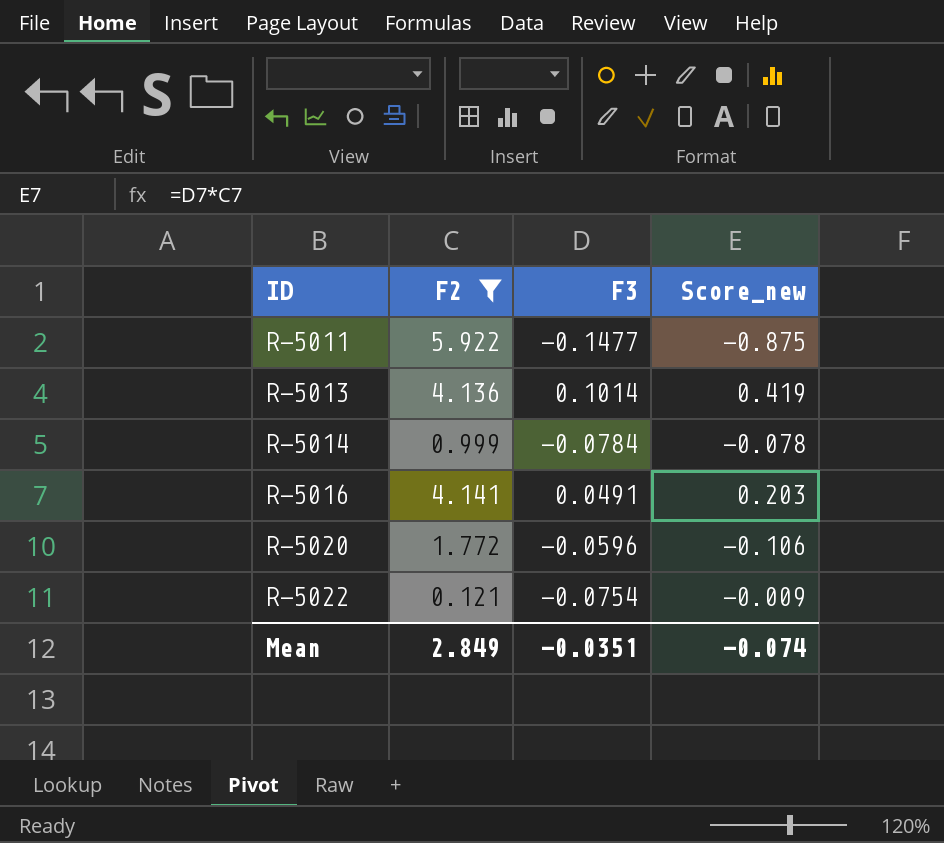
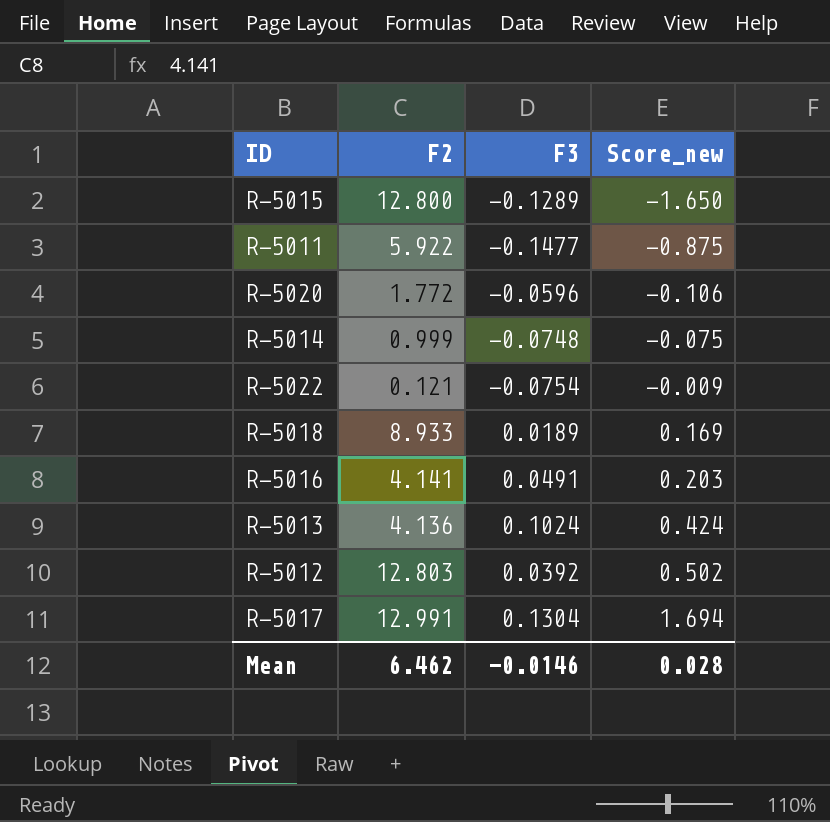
filter: F2 <= 5.922 -> none
row order: ID ascending -> Score_new ascending
R-5014 | F3: -0.0784 -> -0.0748
R-5014 | Score_new: -0.078 -> -0.075
R-5013 | F3: 0.1014 -> 0.1024
R-5013 | Score_new: 0.419 -> 0.424
Mean | F2: 2.849 -> 6.462
Mean | F3: -0.0351 -> -0.0146
Mean | Score_new: -0.074 -> 0.028

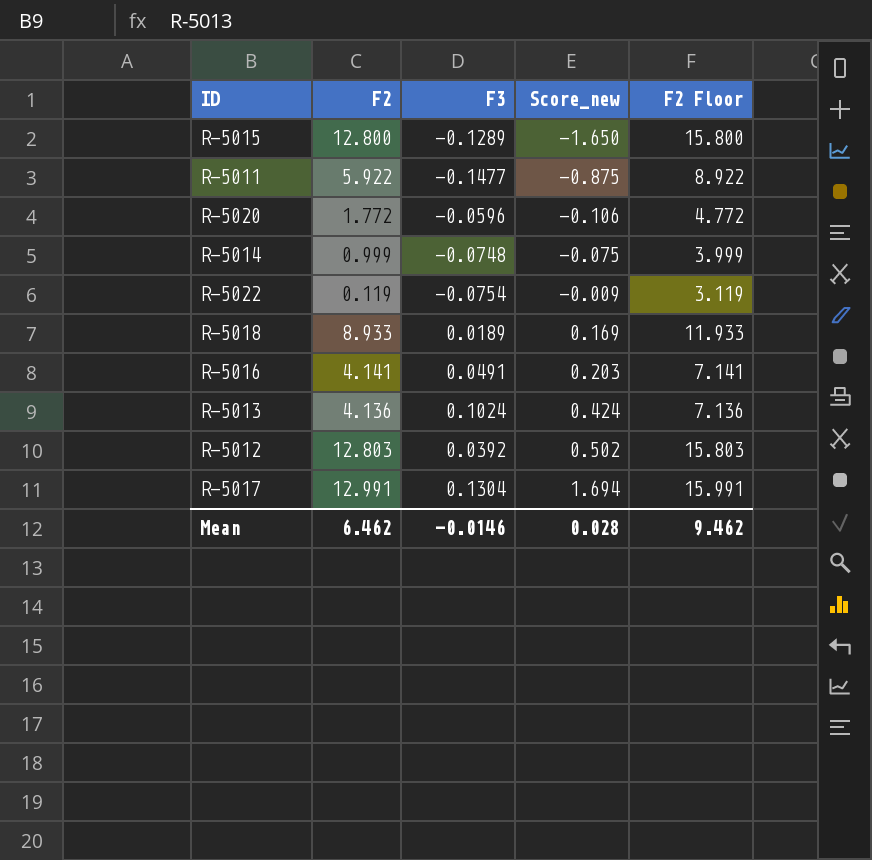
column F2 Floor | formula: none -> [F2] + 3
R-5022 | F2: 0.121 -> 0.119

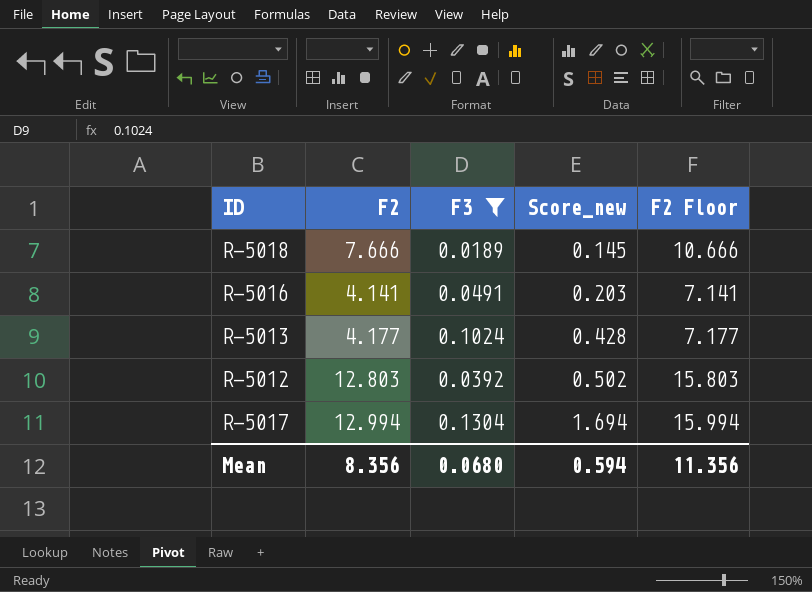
filter: none -> F3 >= 0.0189
R-5018 | F2: 8.933 -> 7.666
R-5018 | Score_new: 0.169 -> 0.145
R-5018 | F2 Floor: 11.933 -> 10.666
R-5013 | F2: 4.136 -> 4.177
R-5013 | Score_new: 0.424 -> 0.428
R-5013 | F2 Floor: 7.136 -> 7.177
R-5017 | F2: 12.991 -> 12.994
R-5017 | F2 Floor: 15.991 -> 15.994
Mean | F2: 6.462 -> 8.356
Mean | F3: -0.0146 -> 0.0680
Mean | Score_new: 0.028 -> 0.594
Mean | F2 Floor: 9.462 -> 11.356

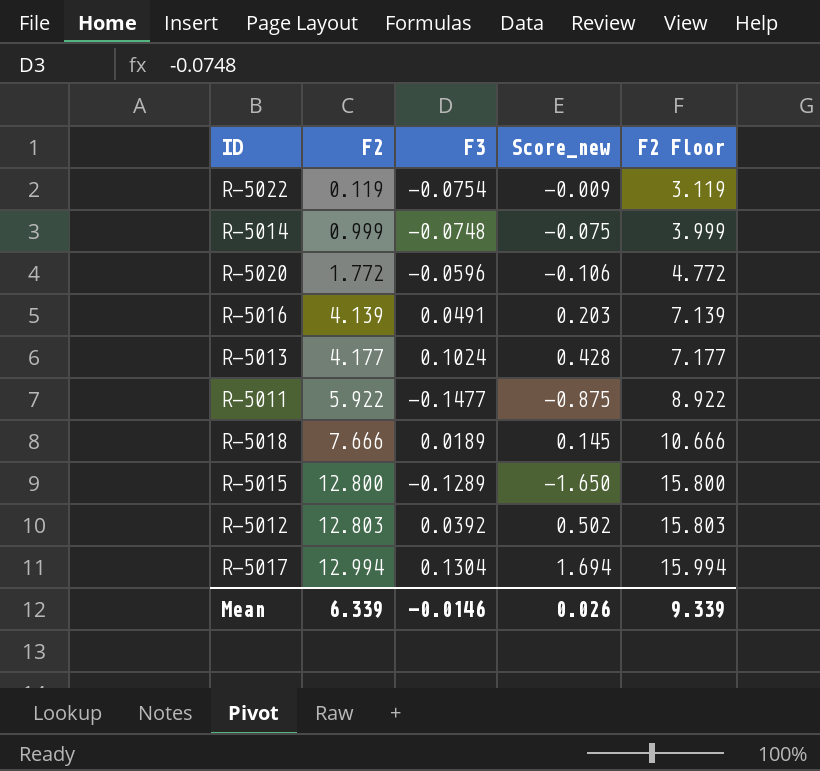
filter: F3 >= 0.0189 -> none
row order: Score_new ascending -> F2 ascending
R-5016 | F2: 4.141 -> 4.139
R-5016 | F2 Floor: 7.141 -> 7.139
Mean | F2: 8.356 -> 6.339
Mean | F3: 0.0680 -> -0.0146
Mean | Score_new: 0.594 -> 0.026
Mean | F2 Floor: 11.356 -> 9.339

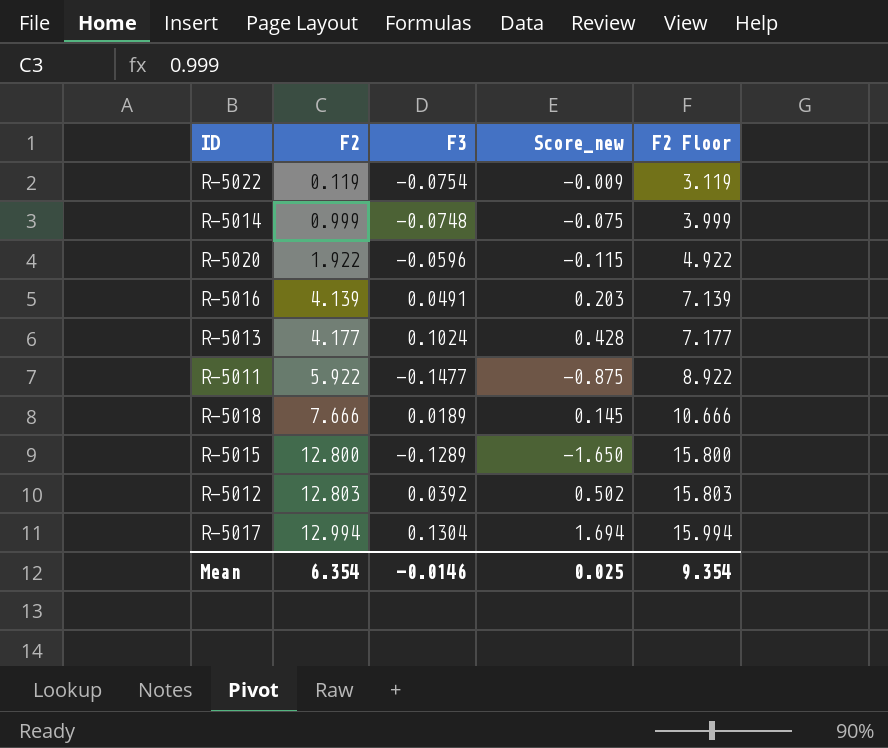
R-5020 | F2: 1.772 -> 1.922
R-5020 | Score_new: -0.106 -> -0.115
R-5020 | F2 Floor: 4.772 -> 4.922
Mean | F2: 6.339 -> 6.354
Mean | Score_new: 0.026 -> 0.025
Mean | F2 Floor: 9.339 -> 9.354

